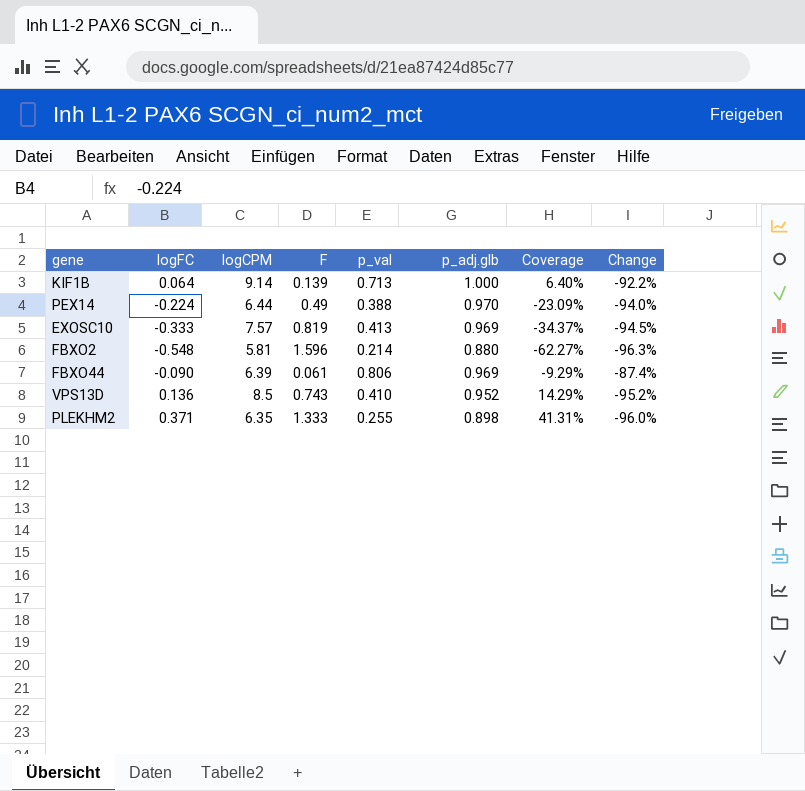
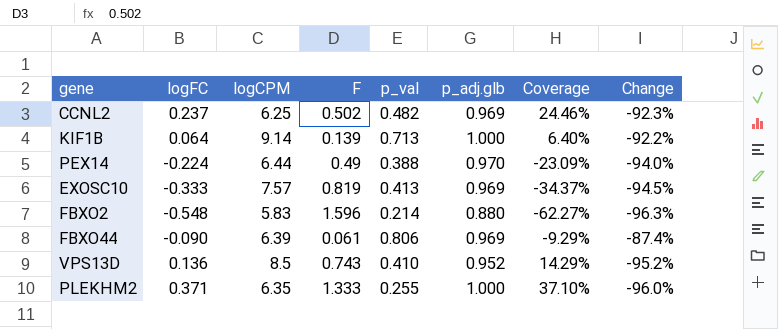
row CCNL2: none -> 0.237 | 6.25 | 0.502 | 0.482 | 0.969 | 24.46% | -92.3%
FBXO2 | logCPM: 5.81 -> 5.83
PLEKHM2 | p_adj.glb: 0.898 -> 1.000
PLEKHM2 | Coverage: 41.31% -> 37.10%

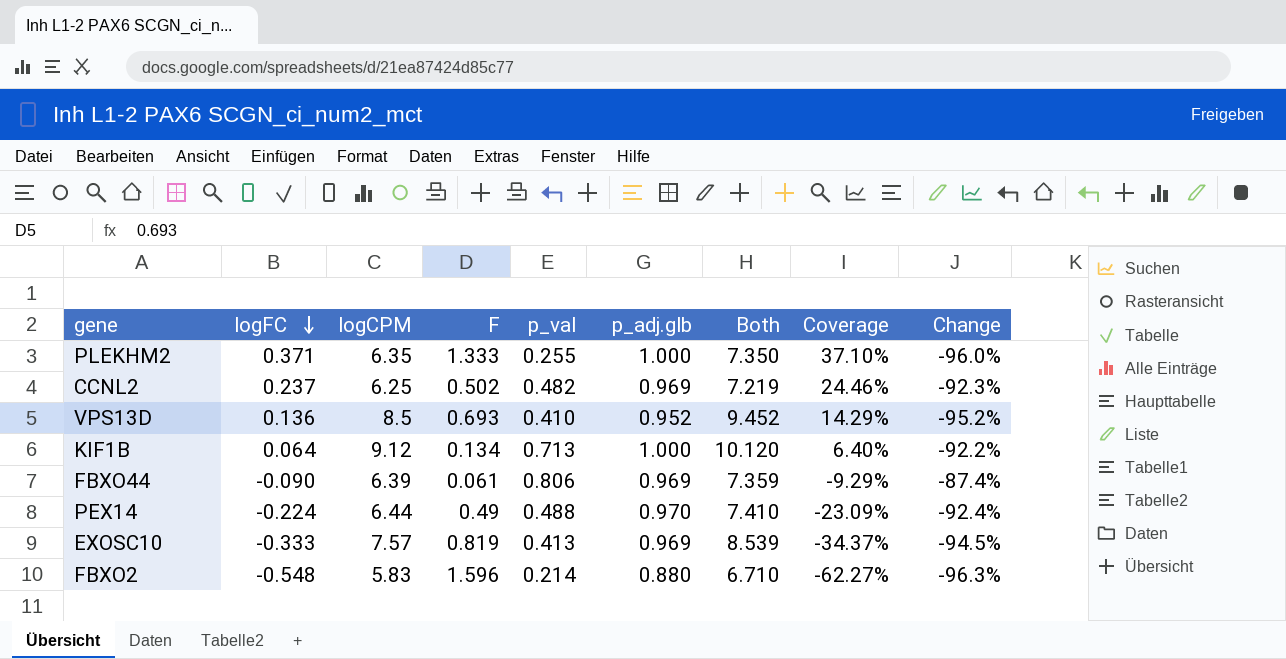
row order: none -> logFC descending
column Both | formula: none -> [logCPM] + [p_adj.glb]
VPS13D | F: 0.743 -> 0.693
KIF1B | logCPM: 9.14 -> 9.12
KIF1B | F: 0.139 -> 0.134
PEX14 | p_val: 0.388 -> 0.488
PEX14 | Change: -94.0% -> -92.4%

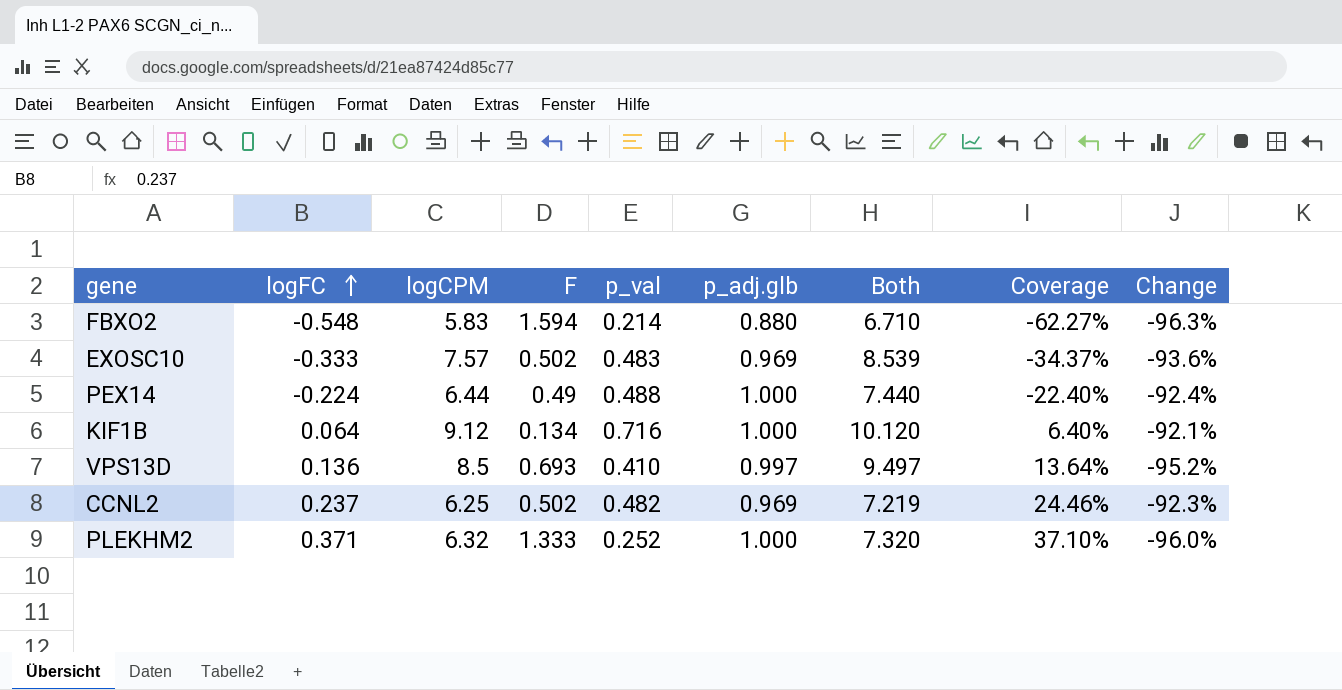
row order: logFC descending -> logFC ascending
row FBXO44: -0.090 | 6.39 | 0.061 | 0.806 | 0.969 | 7.359 | -9.29% | -87.4% -> none
FBXO2 | F: 1.596 -> 1.594
EXOSC10 | F: 0.819 -> 0.502
EXOSC10 | p_val: 0.413 -> 0.483
EXOSC10 | Change: -94.5% -> -93.6%
PEX14 | p_adj.glb: 0.970 -> 1.000
PEX14 | Both: 7.410 -> 7.440
PEX14 | Coverage: -23.09% -> -22.40%
KIF1B | p_val: 0.713 -> 0.716
KIF1B | Change: -92.2% -> -92.1%
VPS13D | p_adj.glb: 0.952 -> 0.997
VPS13D | Both: 9.452 -> 9.497
VPS13D | Coverage: 14.29% -> 13.64%
PLEKHM2 | logCPM: 6.35 -> 6.32
PLEKHM2 | p_val: 0.255 -> 0.252
PLEKHM2 | Both: 7.350 -> 7.320

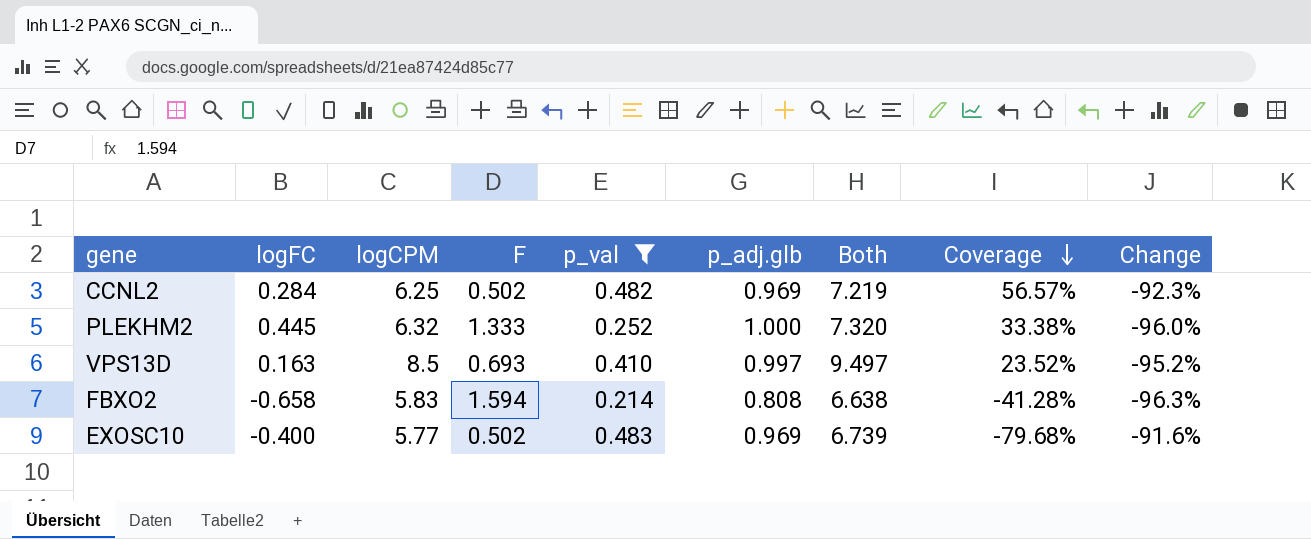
filter: none -> p_val <= 0.483
row order: logFC ascending -> Coverage descending
column Coverage | formula: [logFC] / [p_adj.glb] -> [logFC] / [F]
CCNL2 | logFC: 0.237 -> 0.284
PLEKHM2 | logFC: 0.371 -> 0.445
VPS13D | logFC: 0.136 -> 0.163
FBXO2 | logFC: -0.548 -> -0.658
FBXO2 | p_adj.glb: 0.880 -> 0.808
FBXO2 | Both: 6.710 -> 6.638
EXOSC10 | logFC: -0.333 -> -0.400
EXOSC10 | logCPM: 7.57 -> 5.77
EXOSC10 | Both: 8.539 -> 6.739
EXOSC10 | Change: -93.6% -> -91.6%

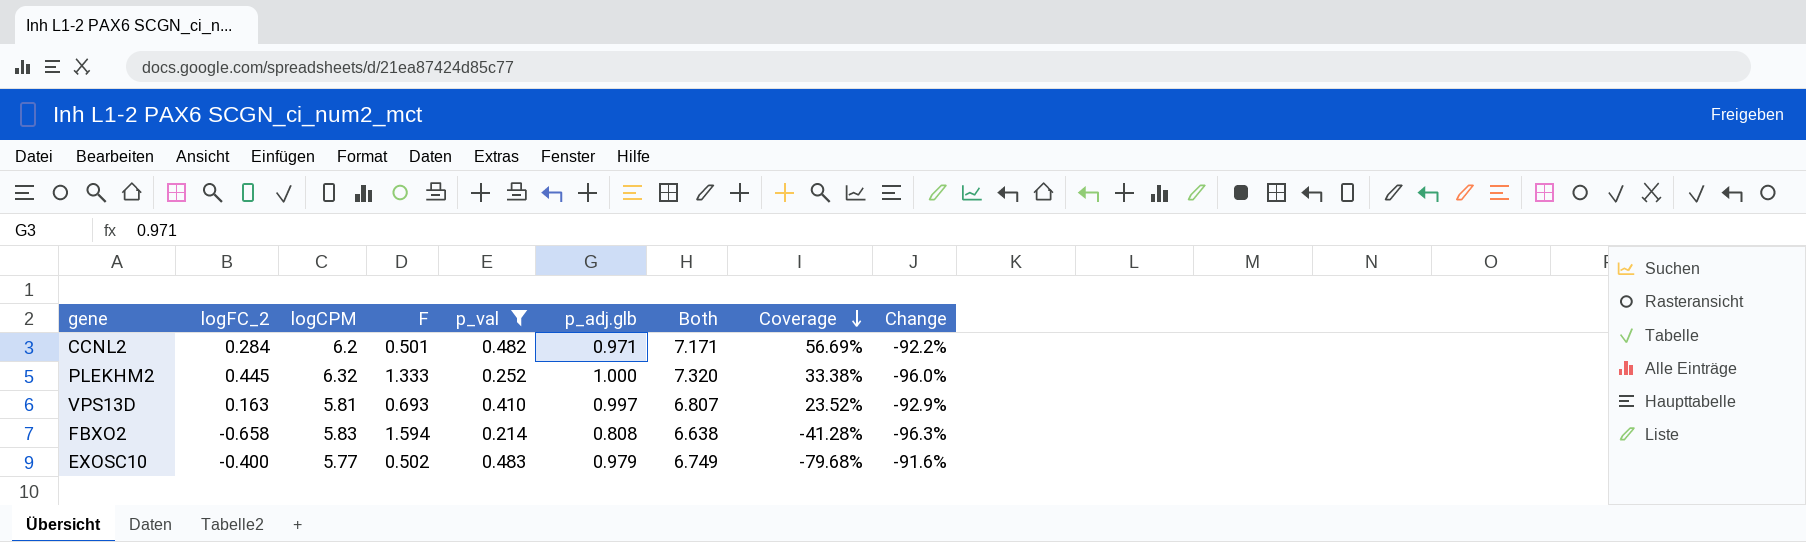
column name: logFC -> logFC_2
CCNL2 | logCPM: 6.25 -> 6.2
CCNL2 | F: 0.502 -> 0.501
CCNL2 | p_adj.glb: 0.969 -> 0.971
CCNL2 | Both: 7.219 -> 7.171
CCNL2 | Coverage: 56.57% -> 56.69%
CCNL2 | Change: -92.3% -> -92.2%
VPS13D | logCPM: 8.5 -> 5.81
VPS13D | Both: 9.497 -> 6.807
VPS13D | Change: -95.2% -> -92.9%
EXOSC10 | p_adj.glb: 0.969 -> 0.979
EXOSC10 | Both: 6.739 -> 6.749

